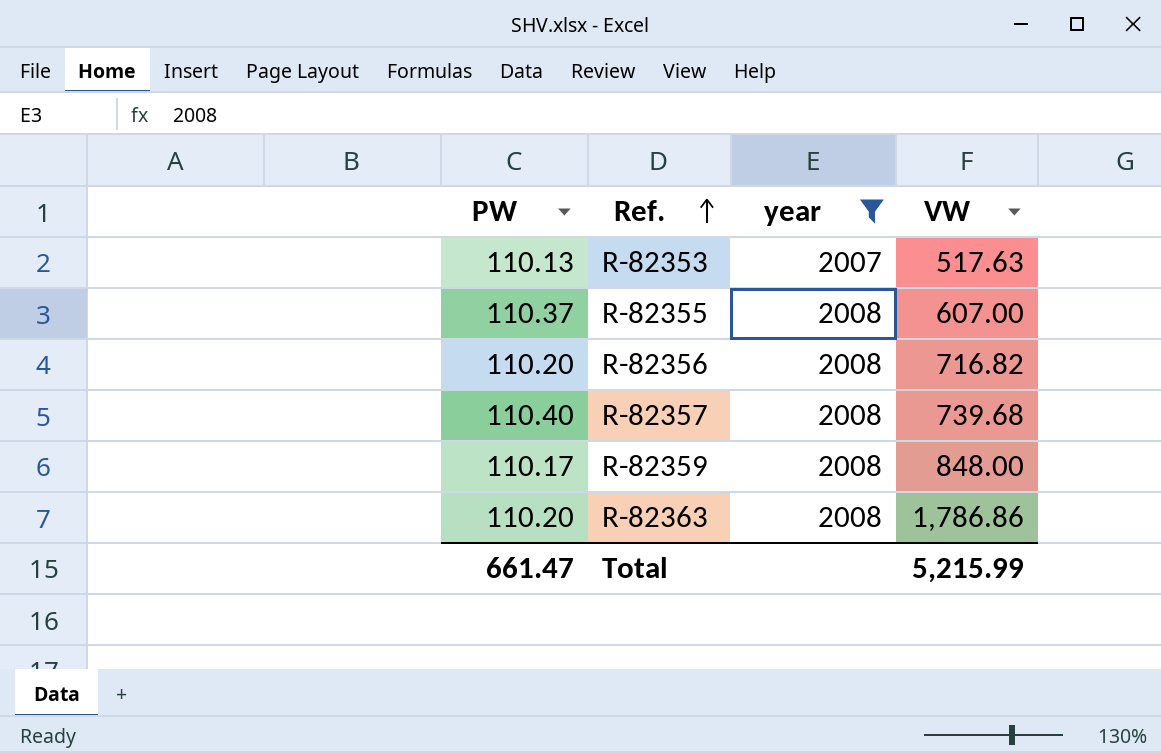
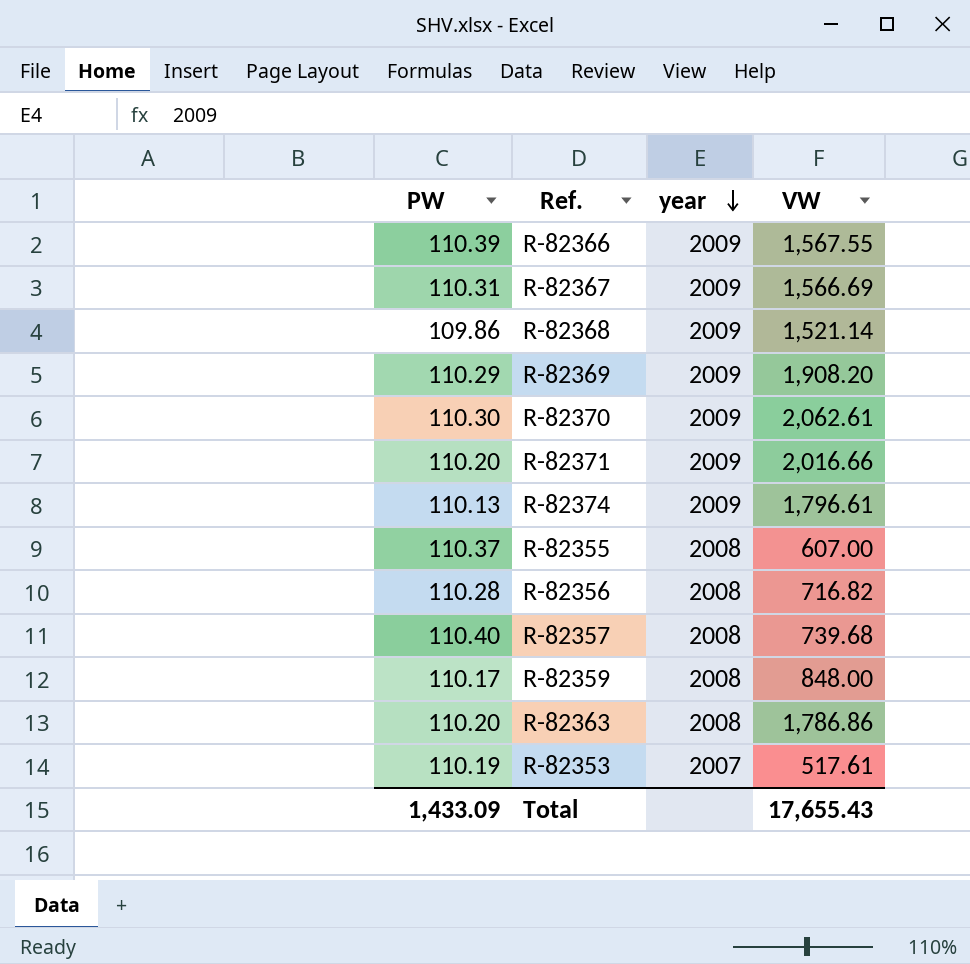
filter: year != 2009 -> none
row order: Ref. ascending -> year descending
R-82356 | PW: 110.20 -> 110.28
R-82353 | PW: 110.13 -> 110.19
R-82353 | VW: 517.63 -> 517.61
Total | PW: 661.47 -> 1,433.09
Total | VW: 5,215.99 -> 17,655.43

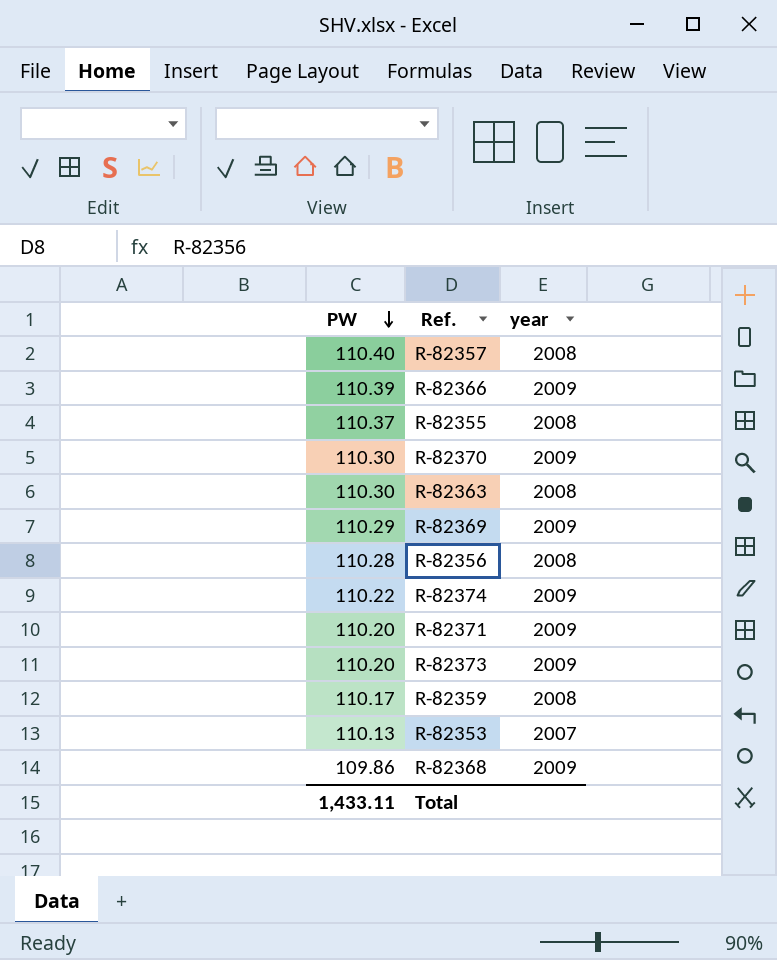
row order: year descending -> PW descending
column VW | position: 4 -> none
row R-82367: 110.31 | 2009 | 1,566.69 -> none
R-82363 | PW: 110.20 -> 110.30
R-82374 | PW: 110.13 -> 110.22
row R-82373: none -> 110.20 | 2009
R-82353 | PW: 110.19 -> 110.13
Total | PW: 1,433.09 -> 1,433.11

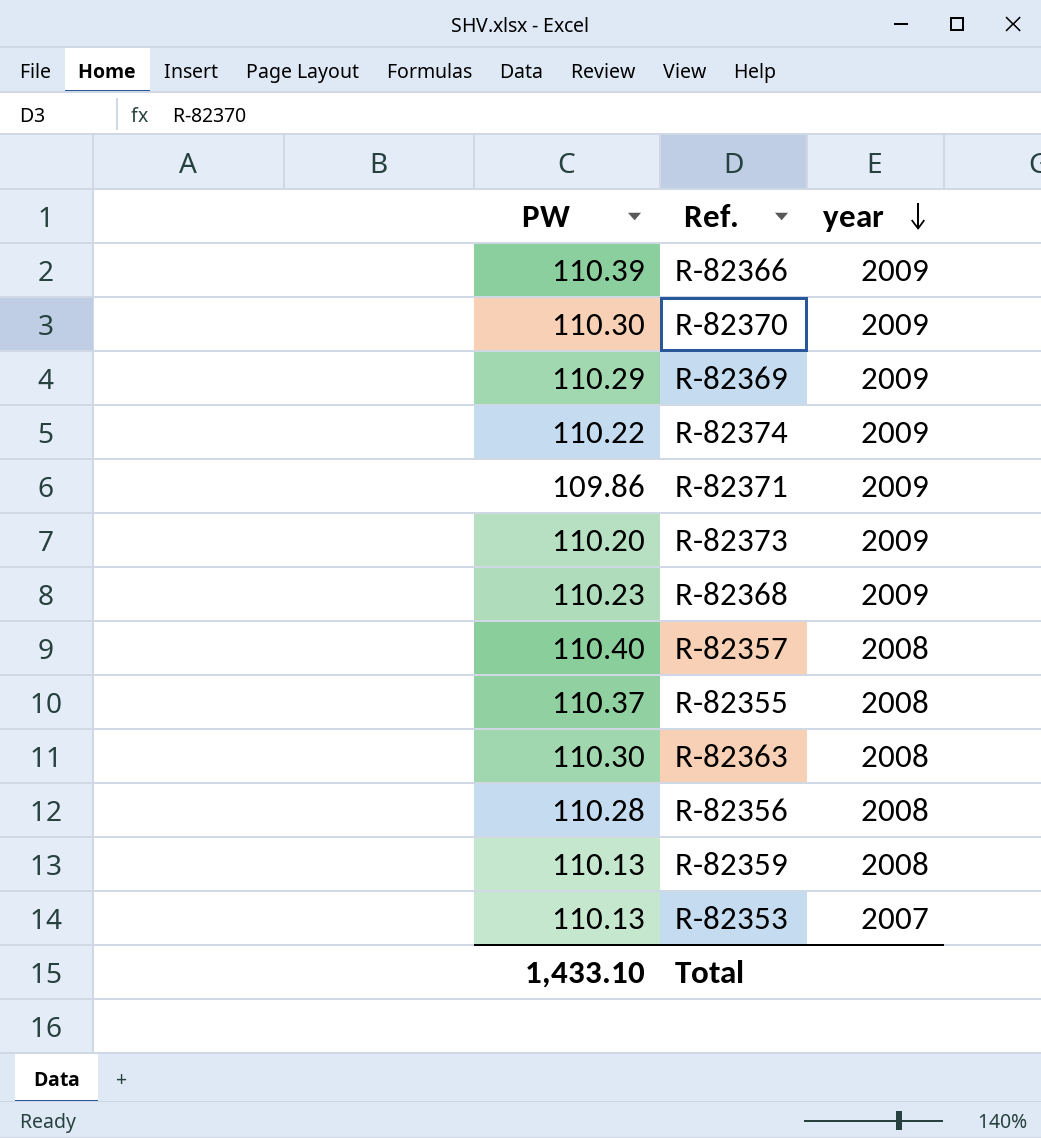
row order: PW descending -> year descending
R-82371 | PW: 110.20 -> 109.86
R-82368 | PW: 109.86 -> 110.23
R-82359 | PW: 110.17 -> 110.13
Total | PW: 1,433.11 -> 1,433.10

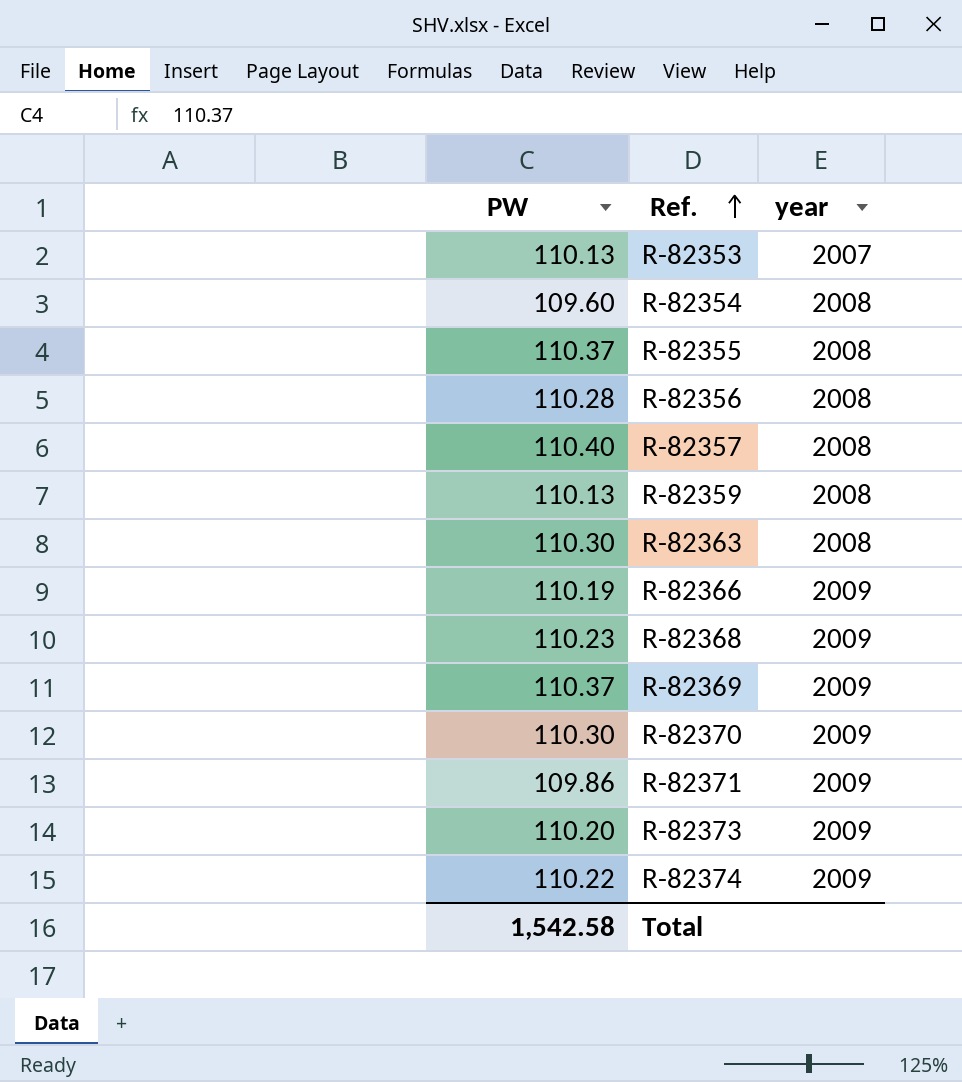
row order: year descending -> Ref. ascending
row R-82354: none -> 109.60 | 2008
R-82366 | PW: 110.39 -> 110.19
R-82369 | PW: 110.29 -> 110.37
Total | PW: 1,433.10 -> 1,542.58

